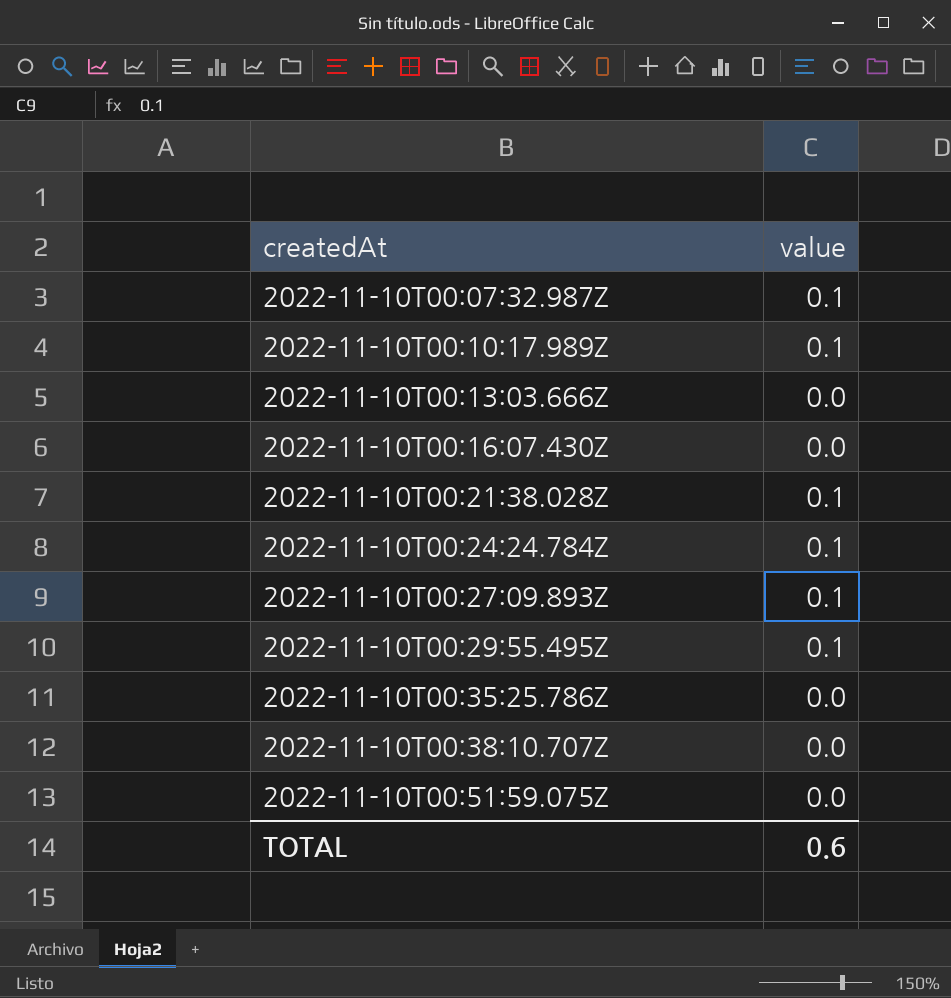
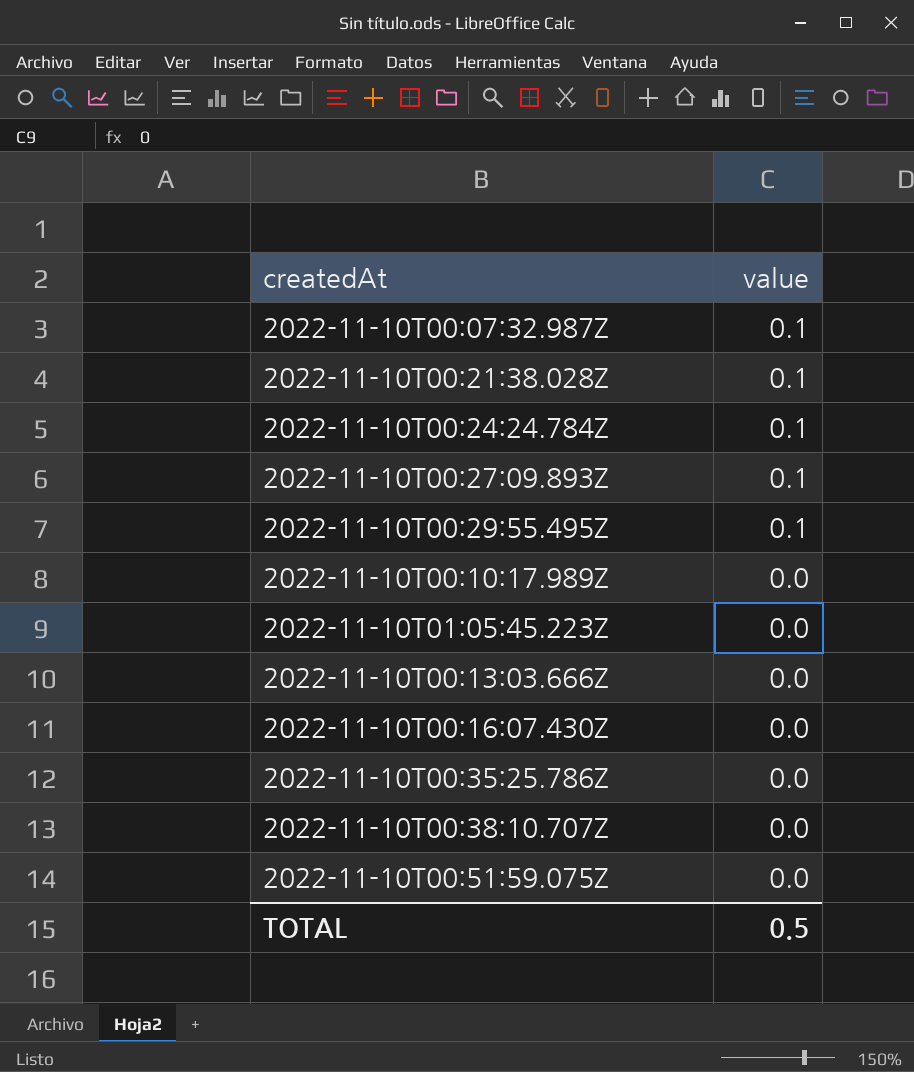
row order: createdAt ascending -> value descending
2022-11-10T00:10:17.989Z | value: 0.1 -> 0.0
row 2022-11-10T01:05:45.223Z: none -> 0.0
TOTAL | value: 0.6 -> 0.5

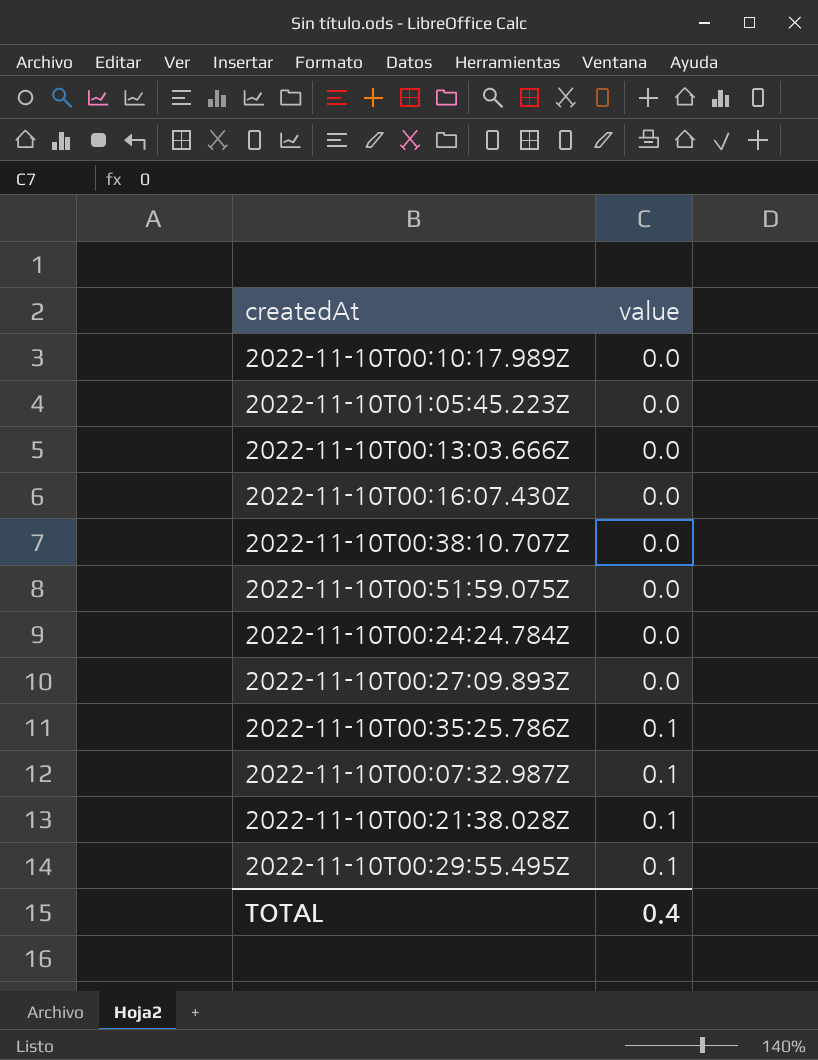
row order: value descending -> value ascending
2022-11-10T00:24:24.784Z | value: 0.1 -> 0.0
2022-11-10T00:27:09.893Z | value: 0.1 -> 0.0
2022-11-10T00:35:25.786Z | value: 0.0 -> 0.1
TOTAL | value: 0.5 -> 0.4

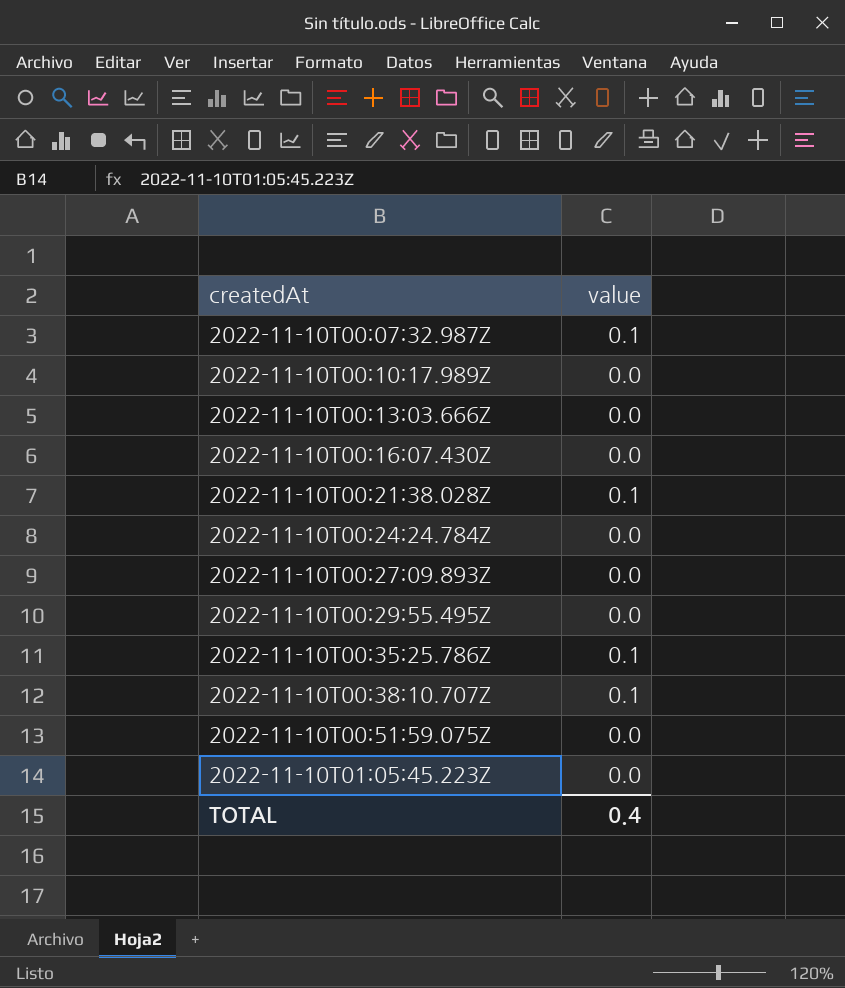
row order: value ascending -> createdAt ascending
2022-11-10T00:29:55.495Z | value: 0.1 -> 0.0
2022-11-10T00:38:10.707Z | value: 0.0 -> 0.1

